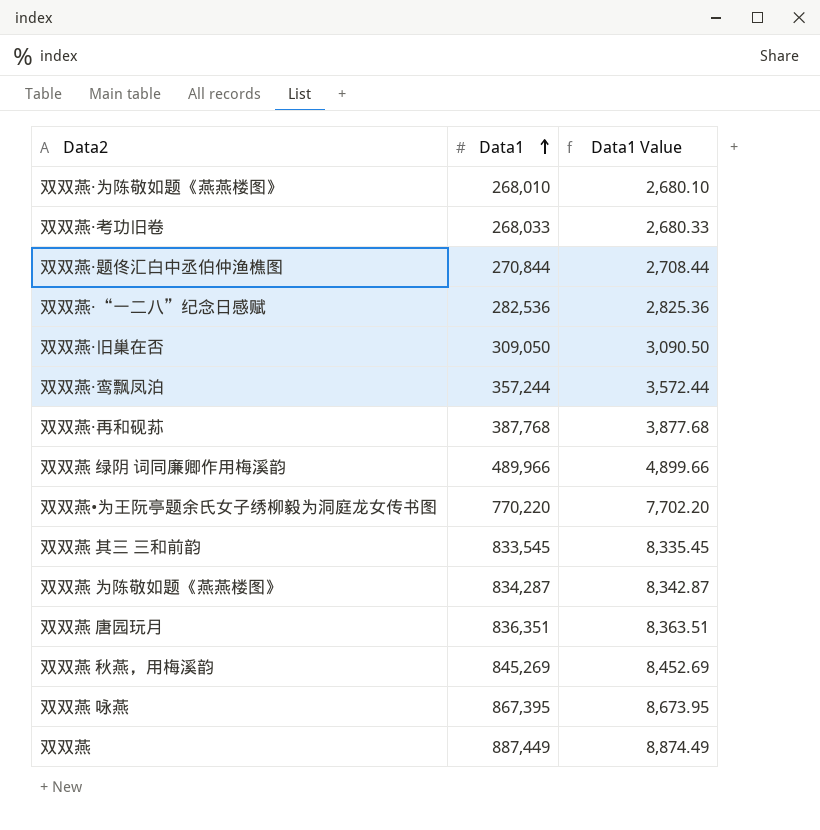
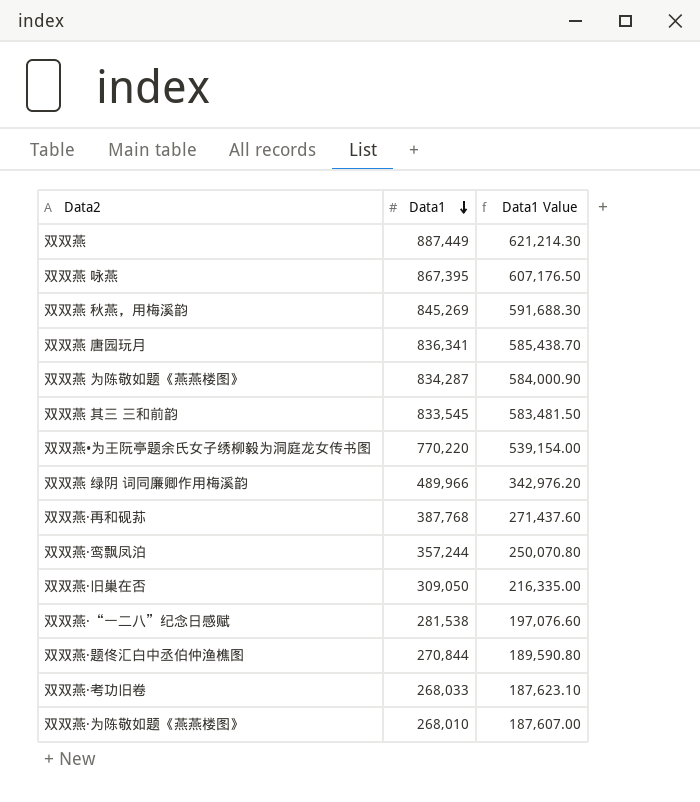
row order: Data1 ascending -> Data1 descending
column Data1 Value | formula: [Data1] * 0.01 -> [Data1] * 0.7
双双燕 唐园玩月 | Data1: 836,351 -> 836,341
双双燕·“一二八”纪念日感赋 | Data1: 282,536 -> 281,538

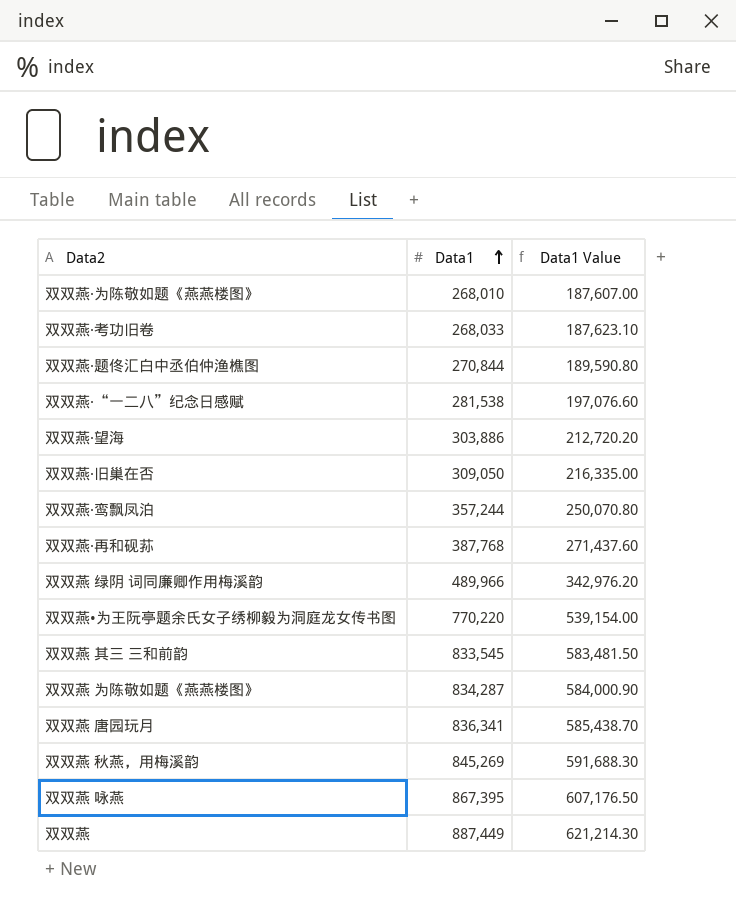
row order: Data1 descending -> Data1 ascending
row 双双燕·望海: none -> 303,886 | 212,720.20

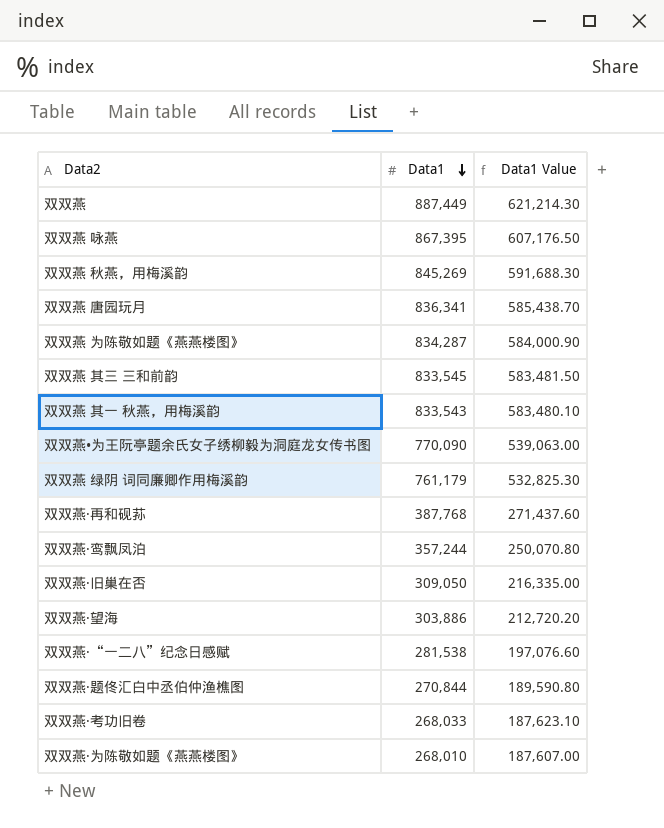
row order: Data1 ascending -> Data1 descending
row 双双燕 其一 秋燕，用梅溪韵: none -> 833,543 | 583,480.10
双双燕•为王阮亭题余氏女子绣柳毅为洞庭龙女传书图 | Data1: 770,220 -> 770,090
双双燕•为王阮亭题余氏女子绣柳毅为洞庭龙女传书图 | Data1 Value: 539,154.00 -> 539,063.00
双双燕 绿阴 词同廉卿作用梅溪韵 | Data1: 489,966 -> 761,179
双双燕 绿阴 词同廉卿作用梅溪韵 | Data1 Value: 342,976.20 -> 532,825.30

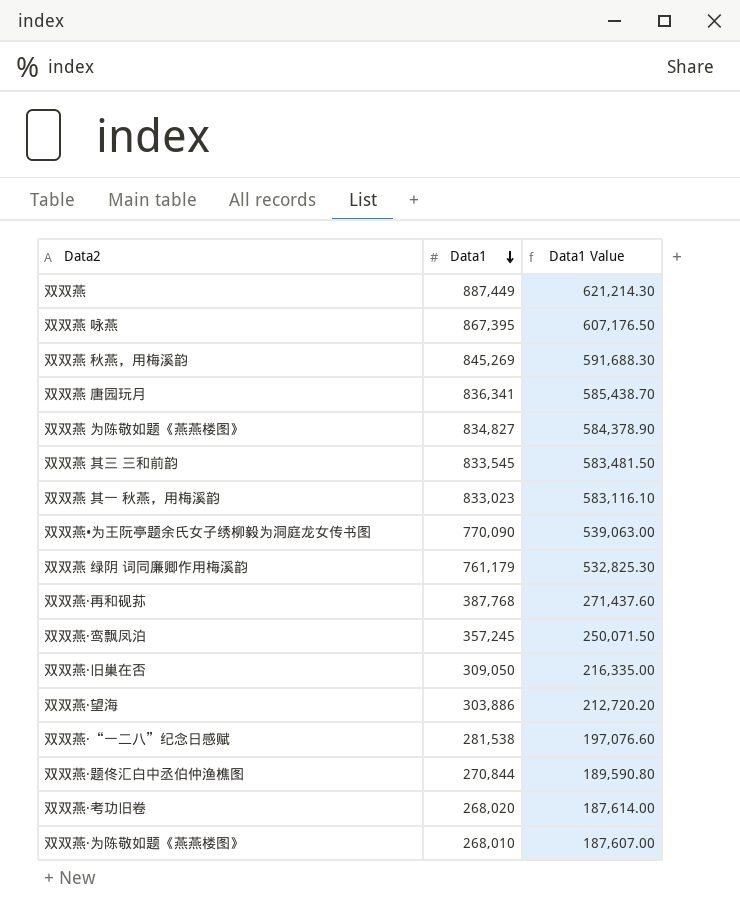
双双燕 为陈敬如题《燕燕楼图》 | Data1: 834,287 -> 834,827
双双燕 为陈敬如题《燕燕楼图》 | Data1 Value: 584,000.90 -> 584,378.90
双双燕 其一 秋燕，用梅溪韵 | Data1: 833,543 -> 833,023
双双燕 其一 秋燕，用梅溪韵 | Data1 Value: 583,480.10 -> 583,116.10
双双燕·鸾飘凤泊 | Data1: 357,244 -> 357,245
双双燕·鸾飘凤泊 | Data1 Value: 250,070.80 -> 250,071.50
双双燕·考功旧卷 | Data1: 268,033 -> 268,020
双双燕·考功旧卷 | Data1 Value: 187,623.10 -> 187,614.00

